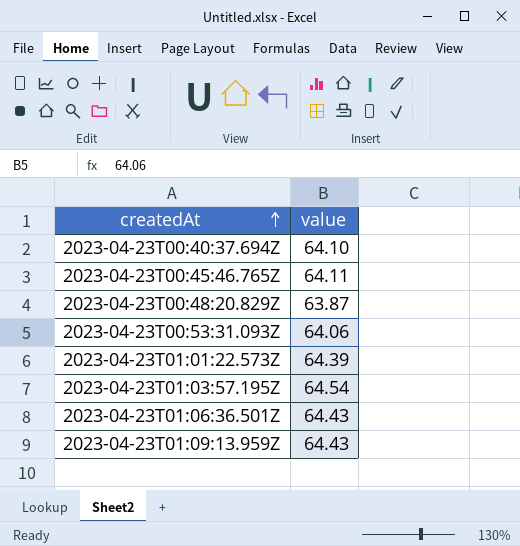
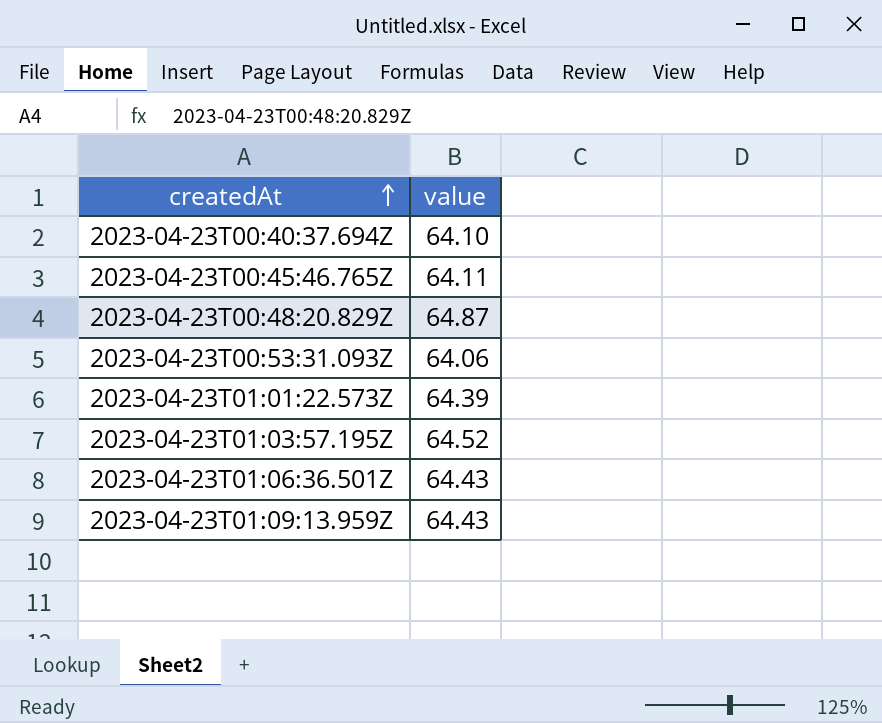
2023-04-23T00:48:20.829Z | value: 63.87 -> 64.87
2023-04-23T01:03:57.195Z | value: 64.54 -> 64.52

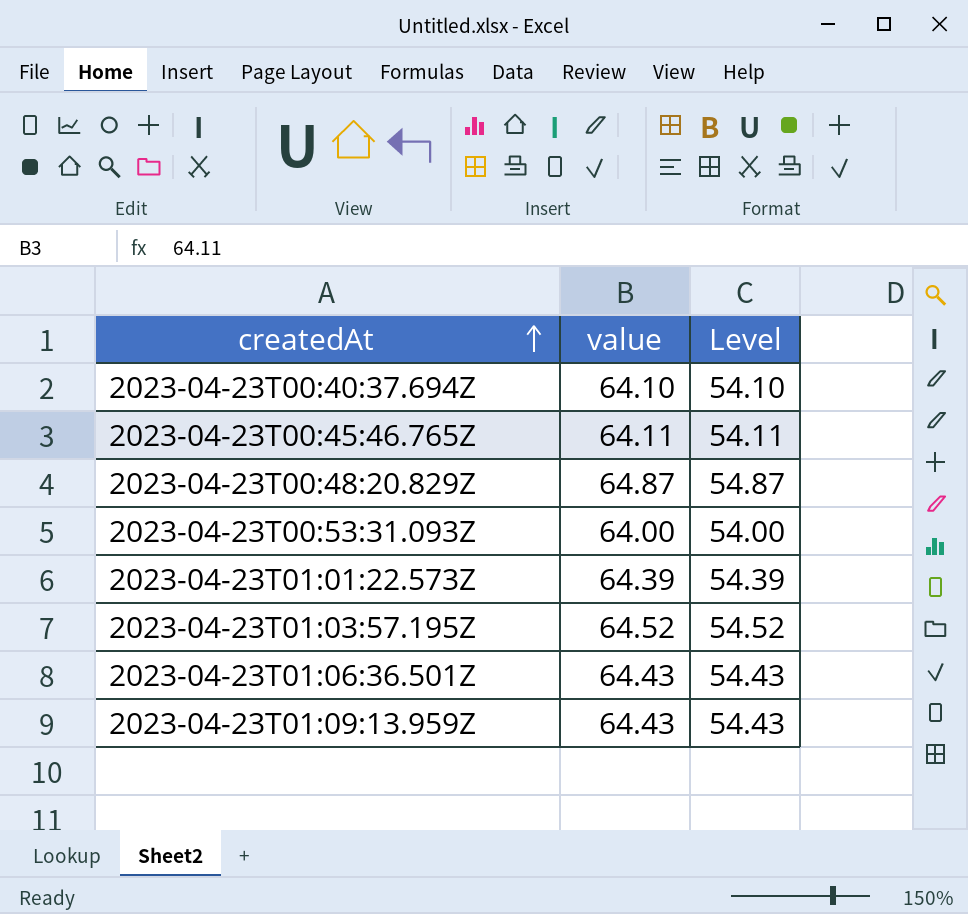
column Level | formula: none -> [value] - 10
2023-04-23T00:53:31.093Z | value: 64.06 -> 64.00

